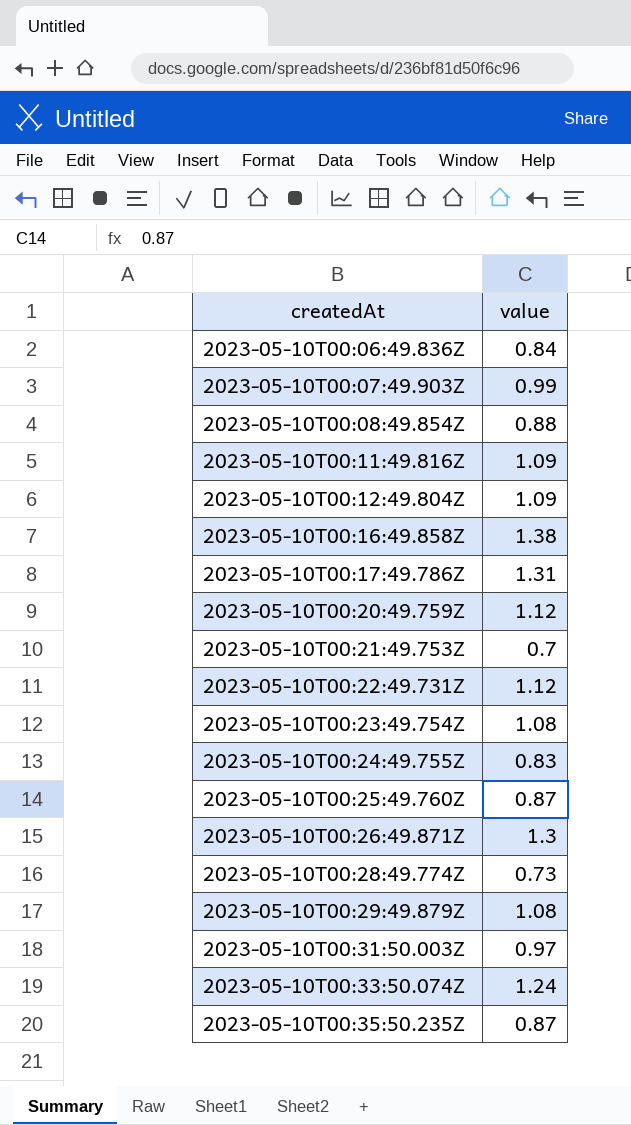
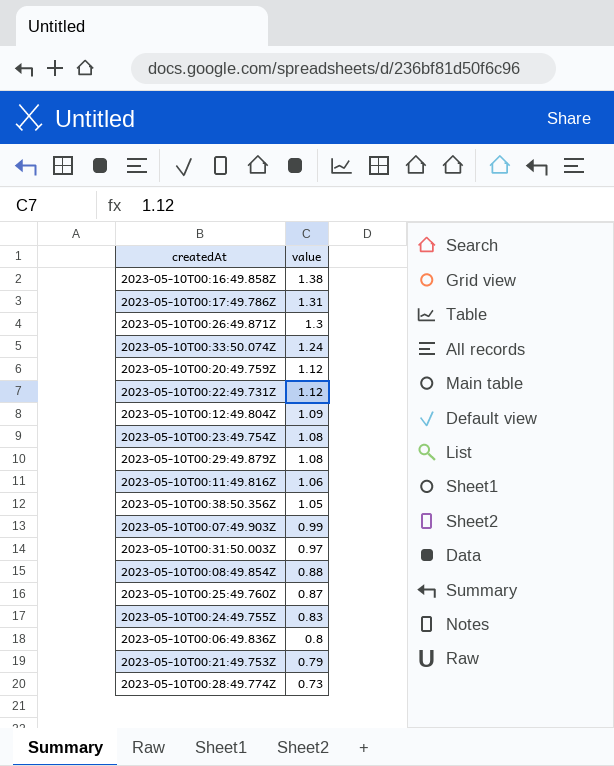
row order: createdAt ascending -> value descending
row 2023-05-10T00:35:50.235Z: 0.87 -> none
2023-05-10T00:11:49.816Z | value: 1.09 -> 1.06
row 2023-05-10T00:38:50.356Z: none -> 1.05
2023-05-10T00:06:49.836Z | value: 0.84 -> 0.8
2023-05-10T00:21:49.753Z | value: 0.7 -> 0.79

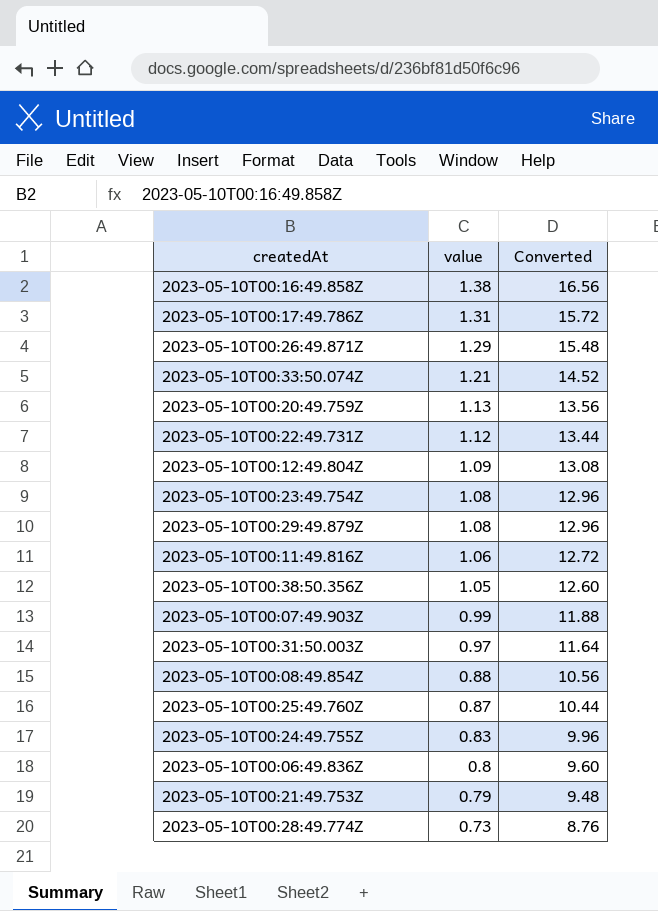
column Converted | formula: none -> [value] * 12
2023-05-10T00:26:49.871Z | value: 1.3 -> 1.29
2023-05-10T00:33:50.074Z | value: 1.24 -> 1.21
2023-05-10T00:20:49.759Z | value: 1.12 -> 1.13

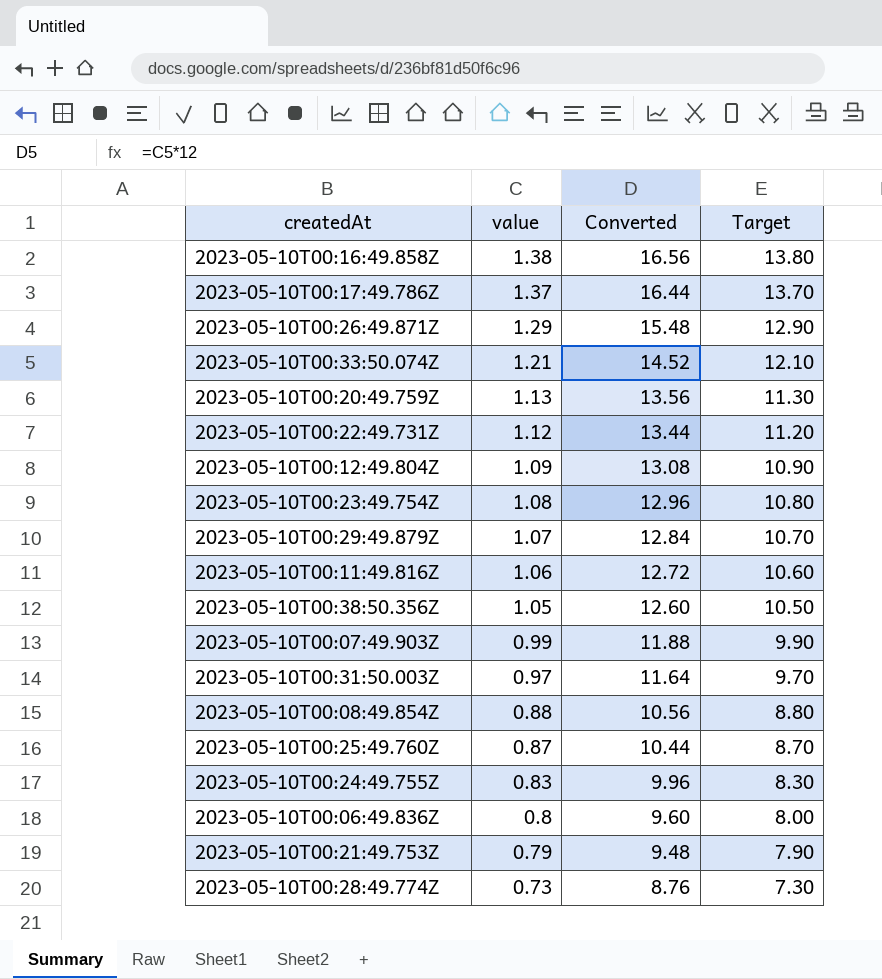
column Target | formula: none -> [value] * 10
2023-05-10T00:17:49.786Z | value: 1.31 -> 1.37
2023-05-10T00:17:49.786Z | Converted: 15.72 -> 16.44
2023-05-10T00:29:49.879Z | value: 1.08 -> 1.07
2023-05-10T00:29:49.879Z | Converted: 12.96 -> 12.84

